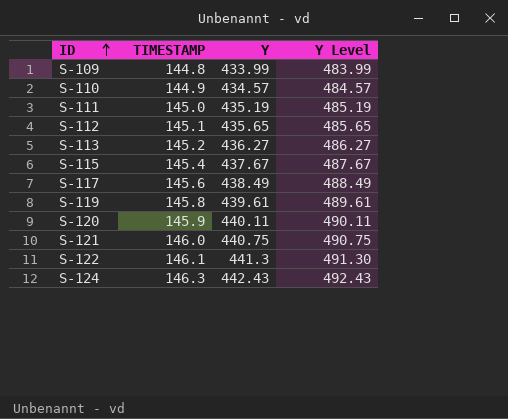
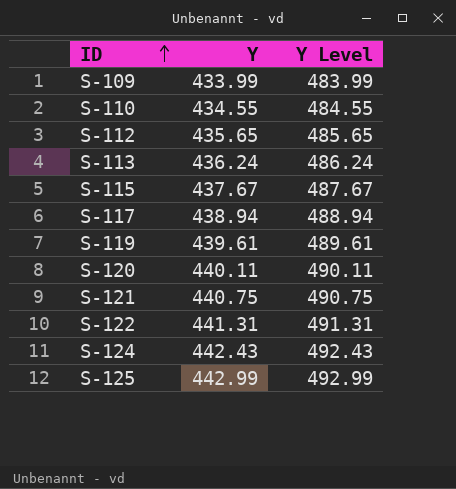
column TIMESTAMP | position: 2 -> none
row S-111: 145.0 | 435.19 | 485.19 -> none
S-110 | Y: 434.57 -> 434.55
S-110 | Y Level: 484.57 -> 484.55
S-113 | Y: 436.27 -> 436.24
S-113 | Y Level: 486.27 -> 486.24
S-117 | Y: 438.49 -> 438.94
S-117 | Y Level: 488.49 -> 488.94
S-122 | Y: 441.3 -> 441.31
S-122 | Y Level: 491.30 -> 491.31
row S-125: none -> 442.99 | 492.99

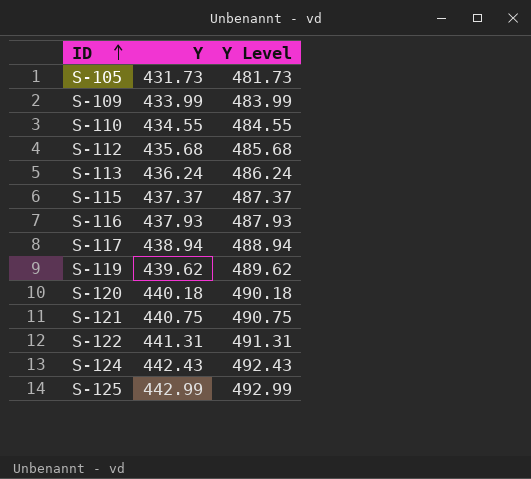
row S-105: none -> 431.73 | 481.73
S-112 | Y: 435.65 -> 435.68
S-112 | Y Level: 485.65 -> 485.68
S-115 | Y: 437.67 -> 437.37
S-115 | Y Level: 487.67 -> 487.37
row S-116: none -> 437.93 | 487.93
S-119 | Y: 439.61 -> 439.62
S-119 | Y Level: 489.61 -> 489.62
S-120 | Y: 440.11 -> 440.18
S-120 | Y Level: 490.11 -> 490.18

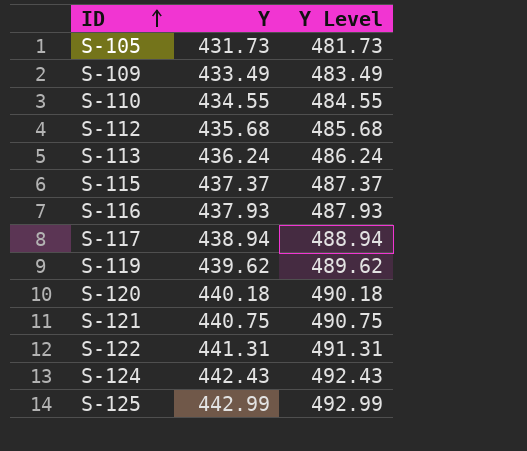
S-109 | Y: 433.99 -> 433.49
S-109 | Y Level: 483.99 -> 483.49

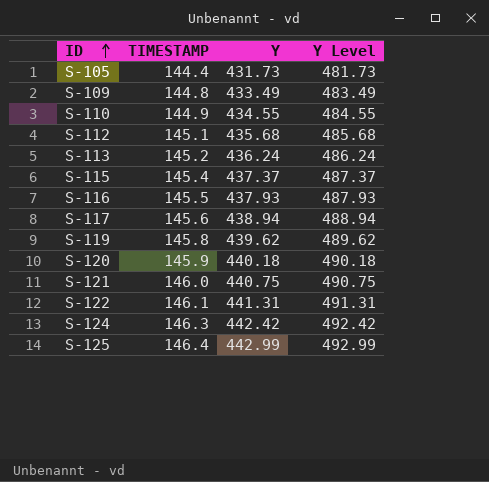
column TIMESTAMP | position: none -> 2
S-124 | Y: 442.43 -> 442.42
S-124 | Y Level: 492.43 -> 492.42

